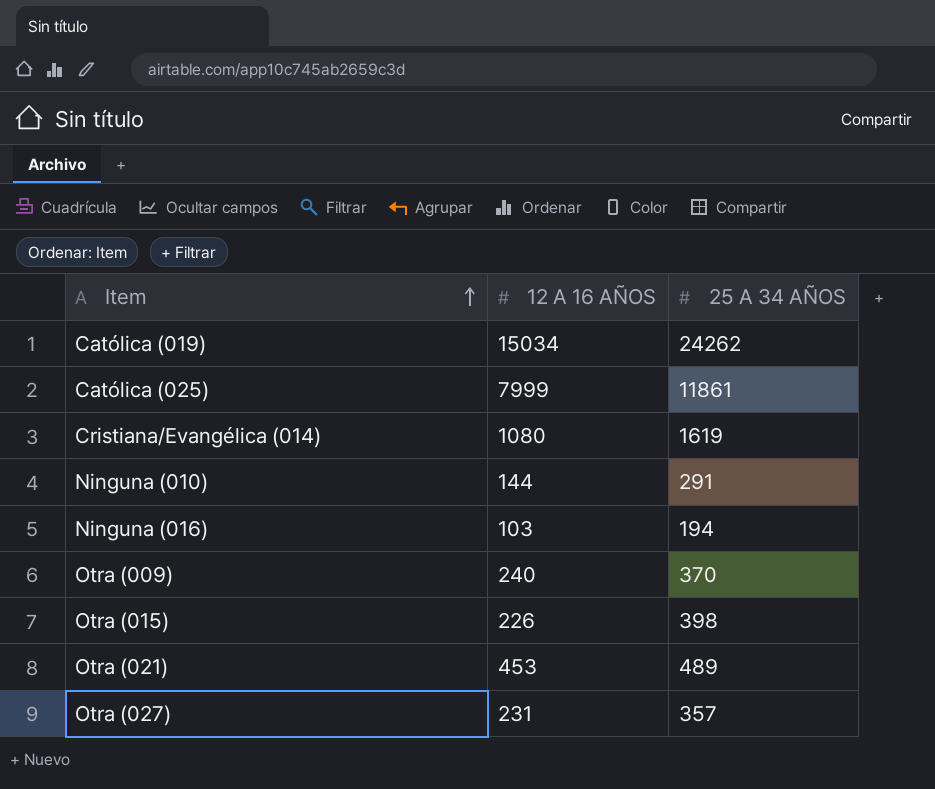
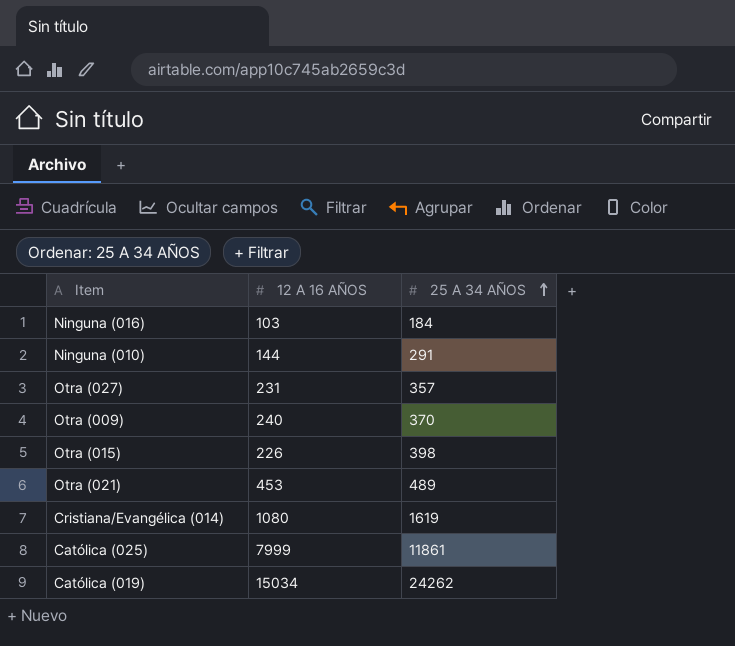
row order: Item ascending -> 25 A 34 AÑOS ascending
Ninguna (016) | 25 A 34 AÑOS: 194 -> 184

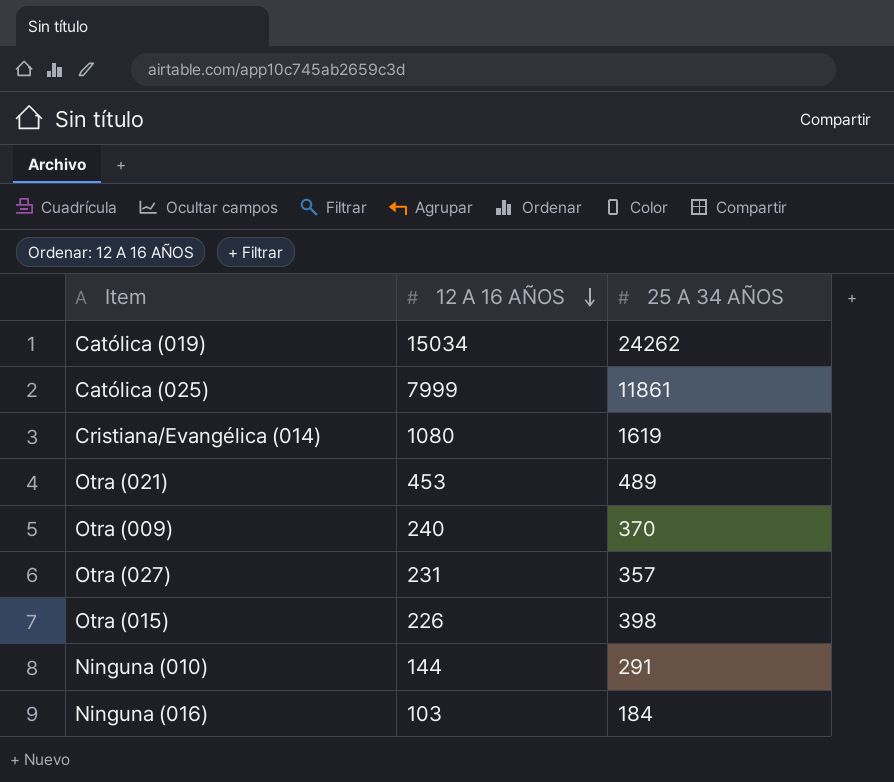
row order: 25 A 34 AÑOS ascending -> 12 A 16 AÑOS descending

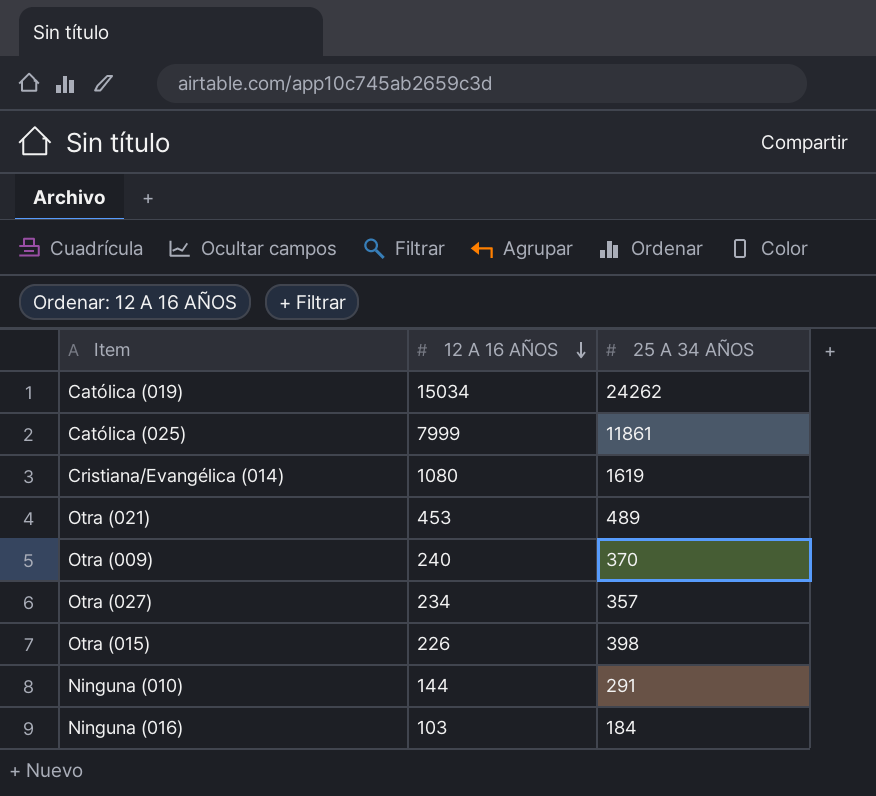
Otra (027) | 12 A 16 AÑOS: 231 -> 234

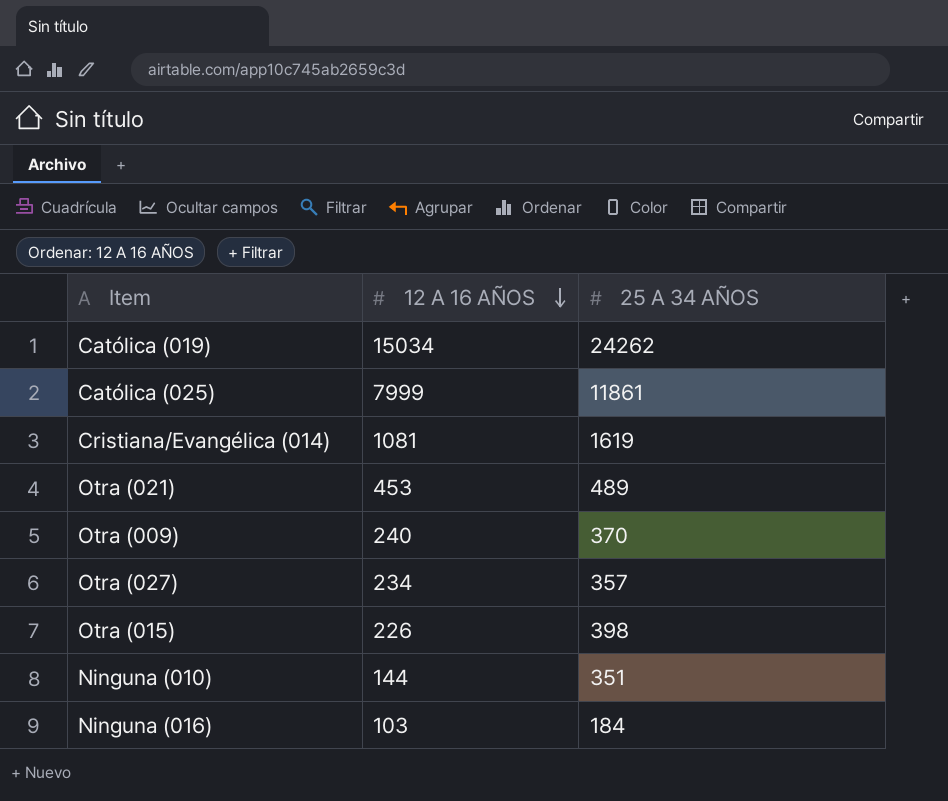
Cristiana/Evangélica (014) | 12 A 16 AÑOS: 1080 -> 1081
Ninguna (010) | 25 A 34 AÑOS: 291 -> 351

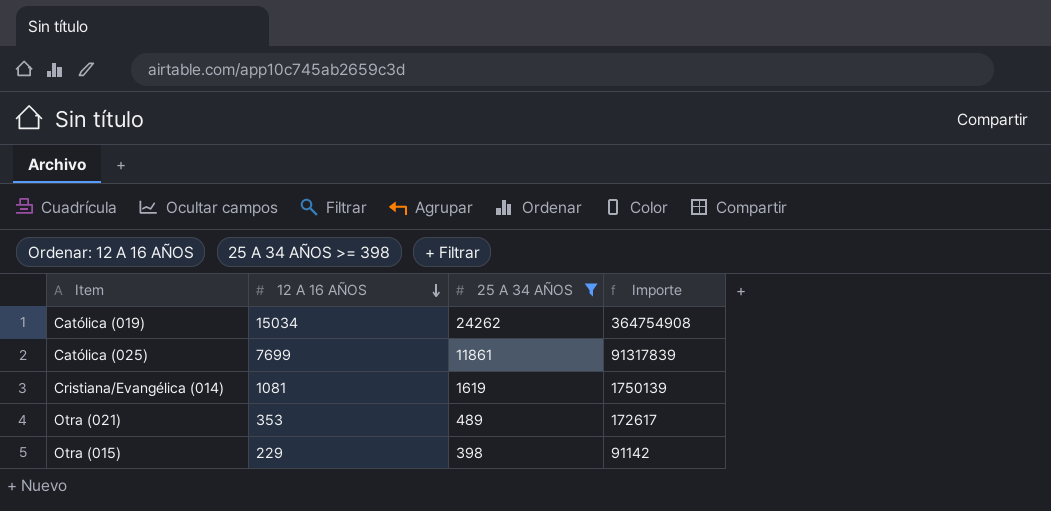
filter: none -> 25 A 34 AÑOS >= 398
column Importe | formula: none -> [12 A 16 AÑOS] * [25 A 34 AÑOS]
Católica (025) | 12 A 16 AÑOS: 7999 -> 7699
Otra (021) | 12 A 16 AÑOS: 453 -> 353
Otra (015) | 12 A 16 AÑOS: 226 -> 229

